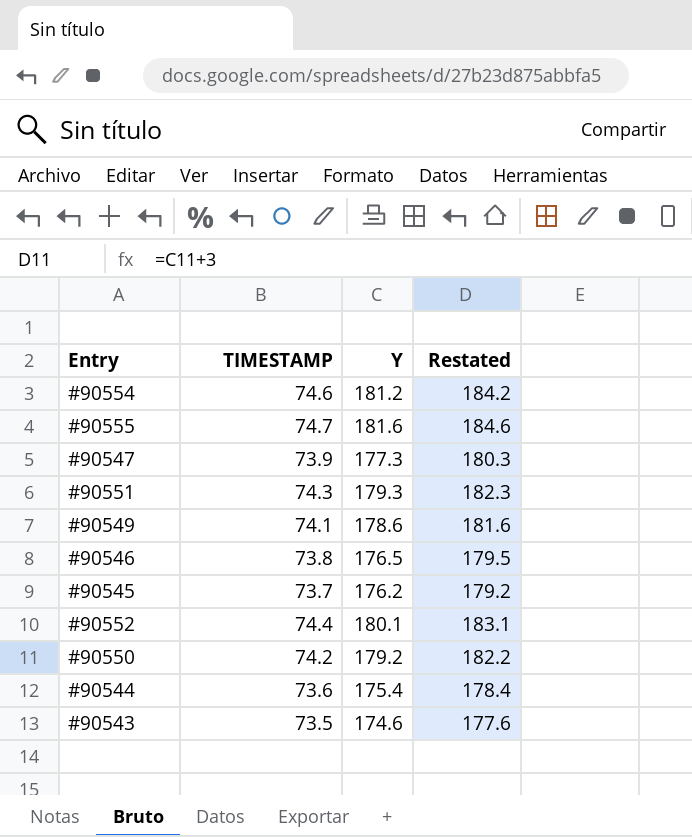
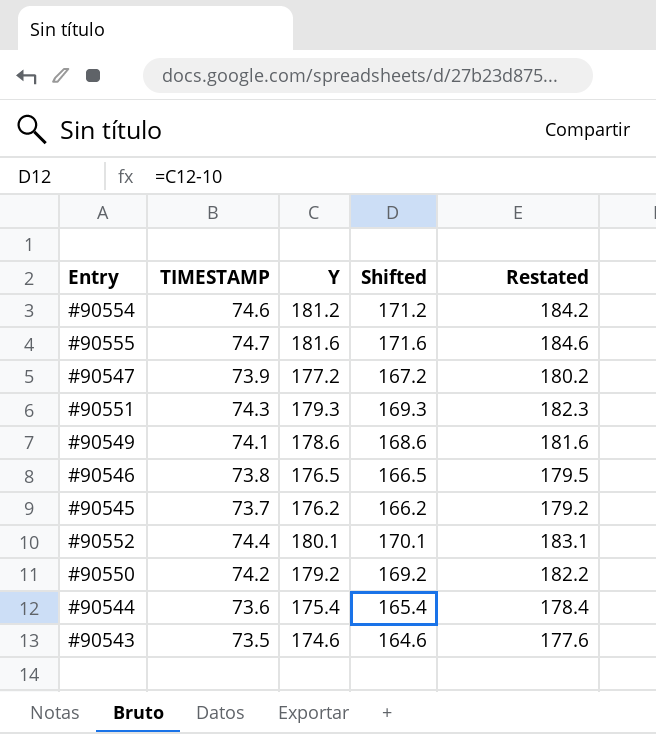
column Shifted | formula: none -> [Y] - 10
#90547 | Y: 177.3 -> 177.2
#90547 | Restated: 180.3 -> 180.2

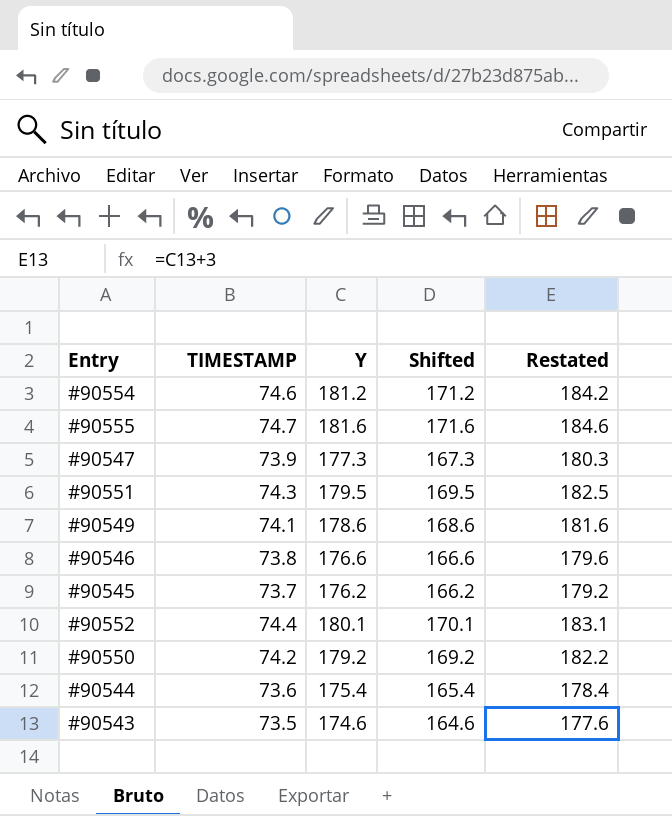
#90547 | Y: 177.2 -> 177.3
#90547 | Shifted: 167.2 -> 167.3
#90547 | Restated: 180.2 -> 180.3
#90551 | Y: 179.3 -> 179.5
#90551 | Shifted: 169.3 -> 169.5
#90551 | Restated: 182.3 -> 182.5
#90546 | Y: 176.5 -> 176.6
#90546 | Shifted: 166.5 -> 166.6
#90546 | Restated: 179.5 -> 179.6

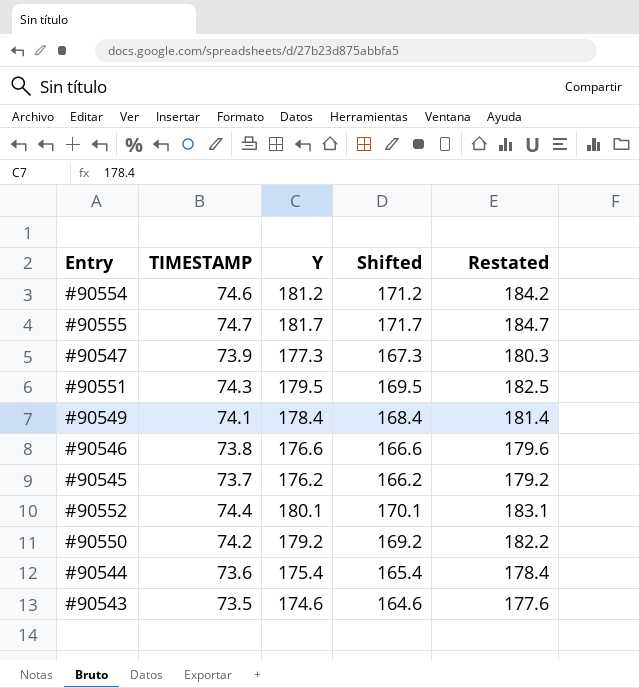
#90555 | Y: 181.6 -> 181.7
#90555 | Shifted: 171.6 -> 171.7
#90555 | Restated: 184.6 -> 184.7
#90549 | Y: 178.6 -> 178.4
#90549 | Shifted: 168.6 -> 168.4
#90549 | Restated: 181.6 -> 181.4

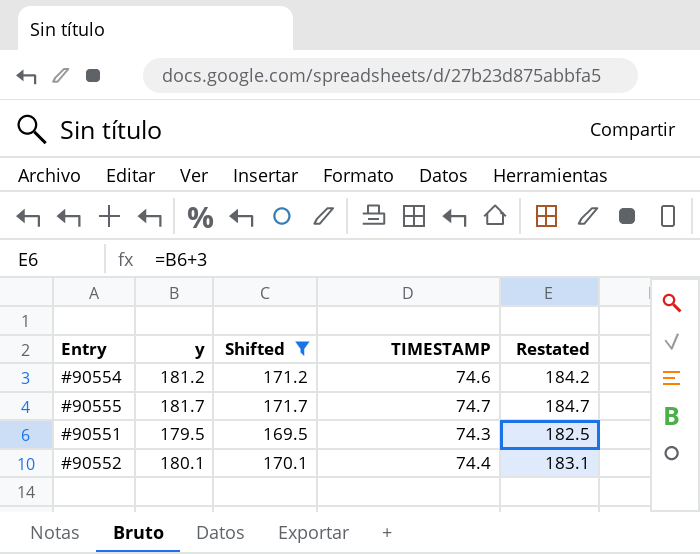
filter: none -> Shifted >= 169.5
column name: Y -> y
column TIMESTAMP | position: 2 -> 4

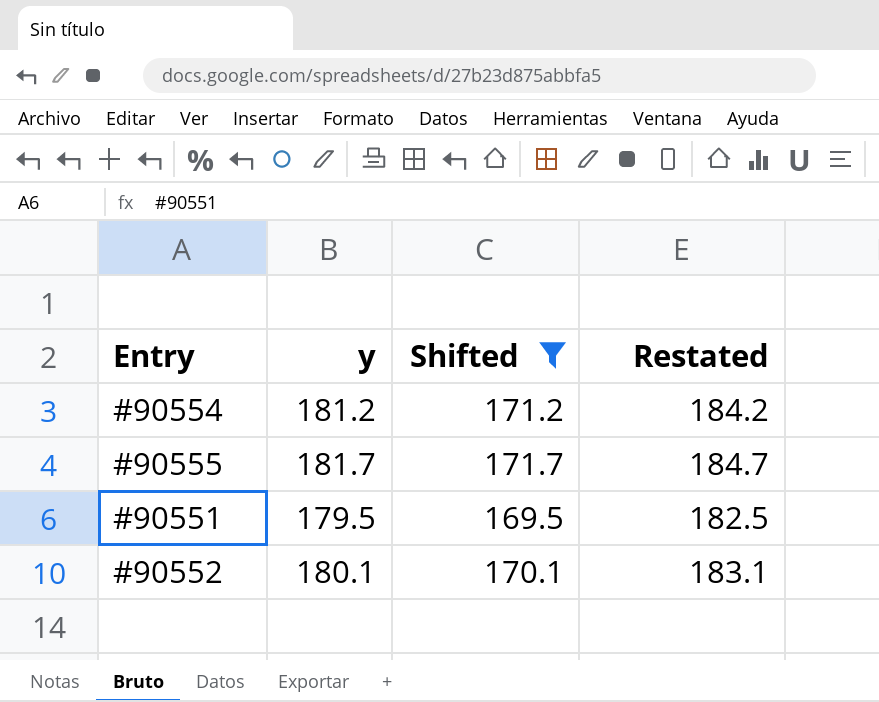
column TIMESTAMP | position: 4 -> none

